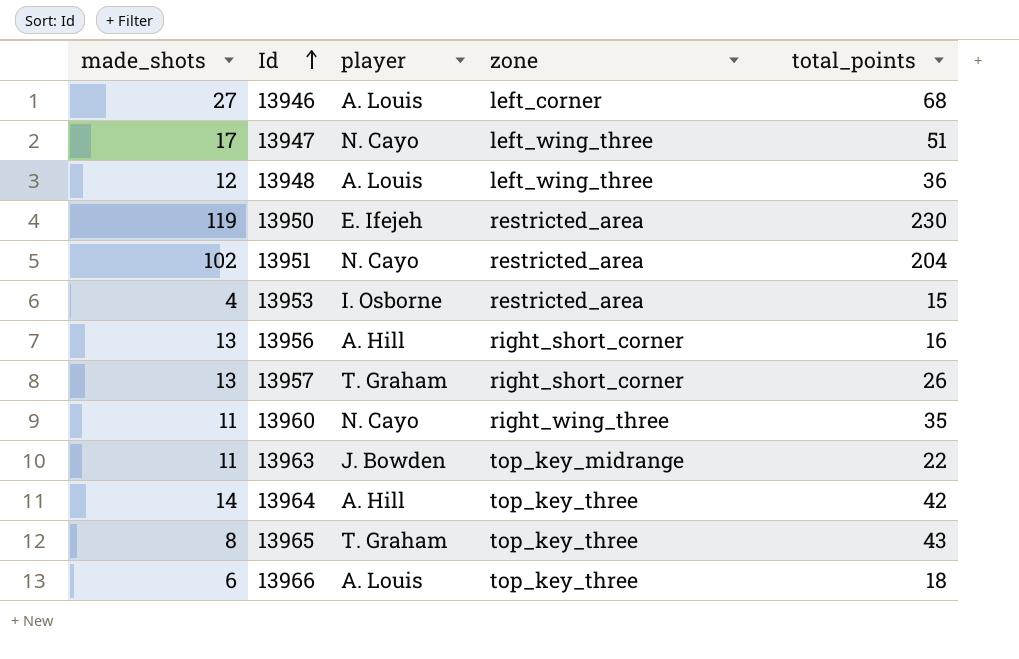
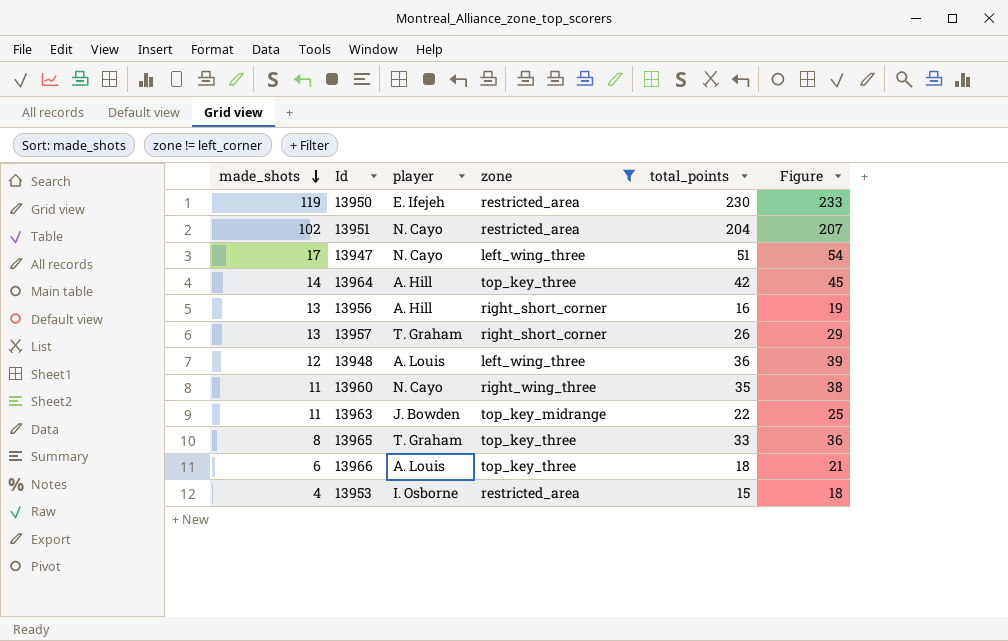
filter: none -> zone != left_corner
row order: Id ascending -> made_shots descending
column Figure | formula: none -> [total_points] + 3
13965 | total_points: 43 -> 33

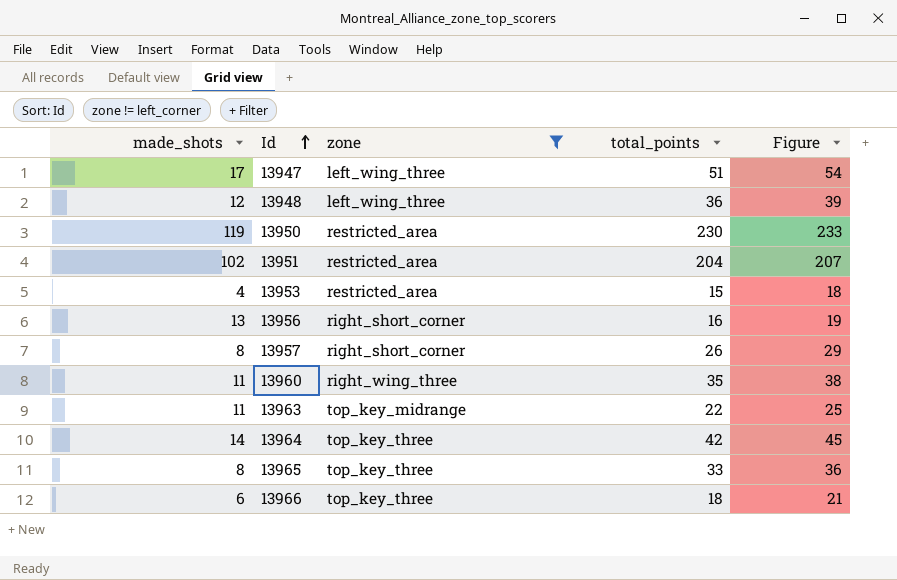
row order: made_shots descending -> Id ascending
column player | position: 3 -> none
13957 | made_shots: 13 -> 8

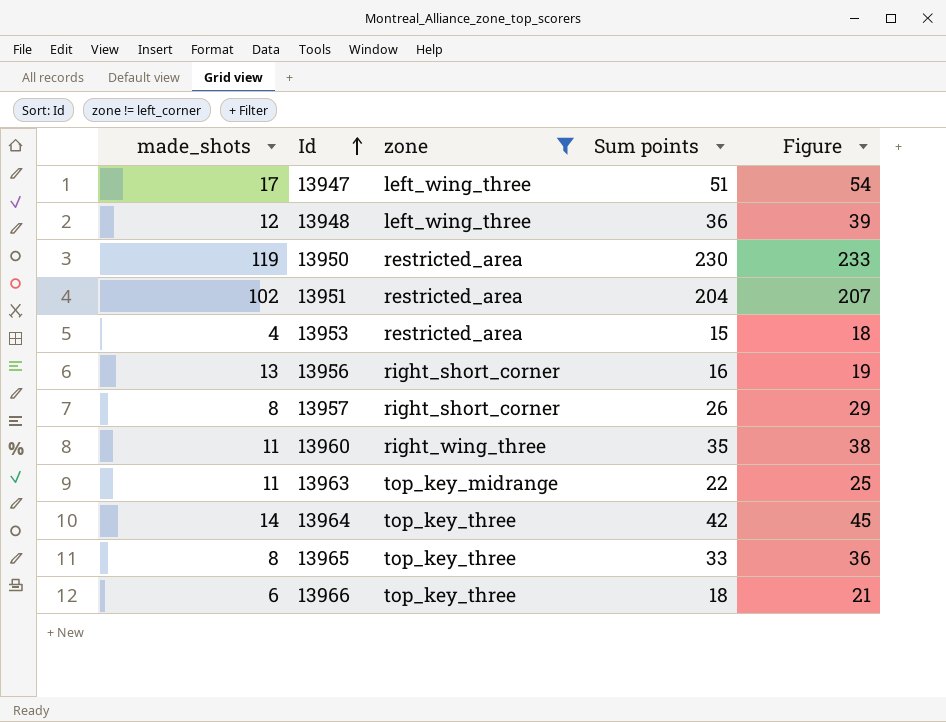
column name: total_points -> Sum points

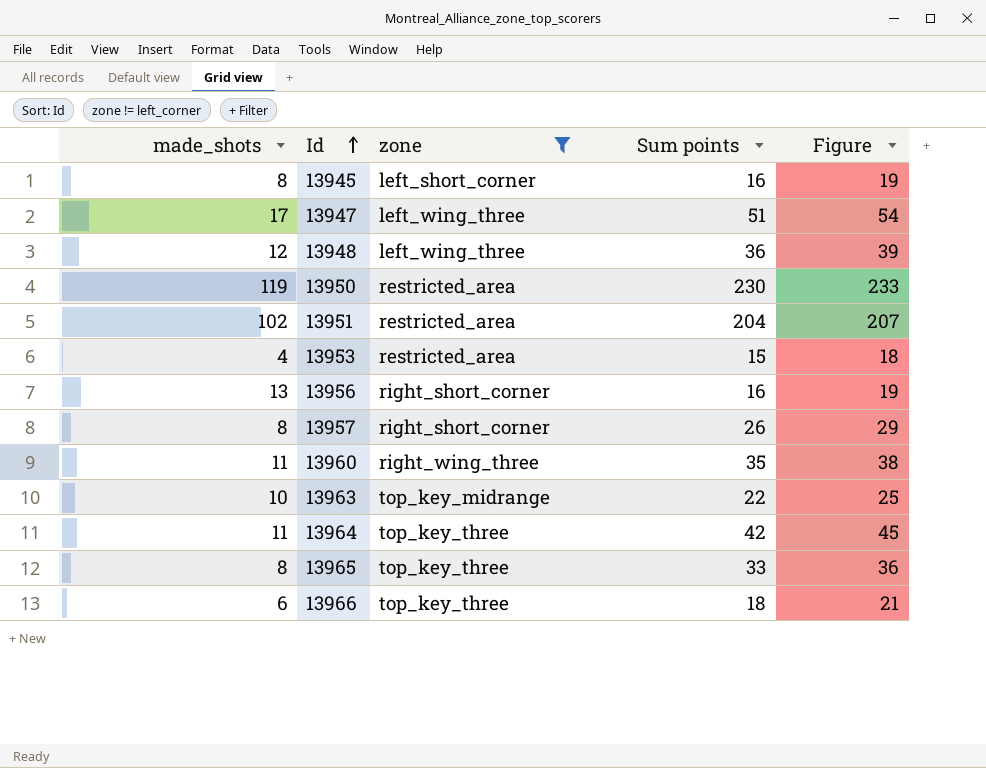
row 13945: none -> 8 | left_short_corner | 16 | 19
13963 | made_shots: 11 -> 10
13964 | made_shots: 14 -> 11

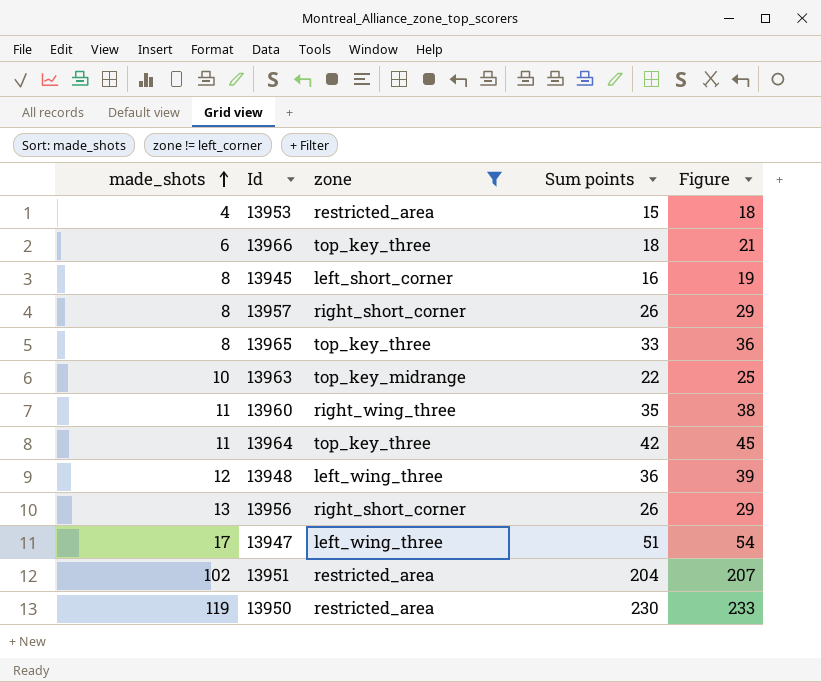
row order: Id ascending -> made_shots ascending
13956 | Sum points: 16 -> 26
13956 | Figure: 19 -> 29

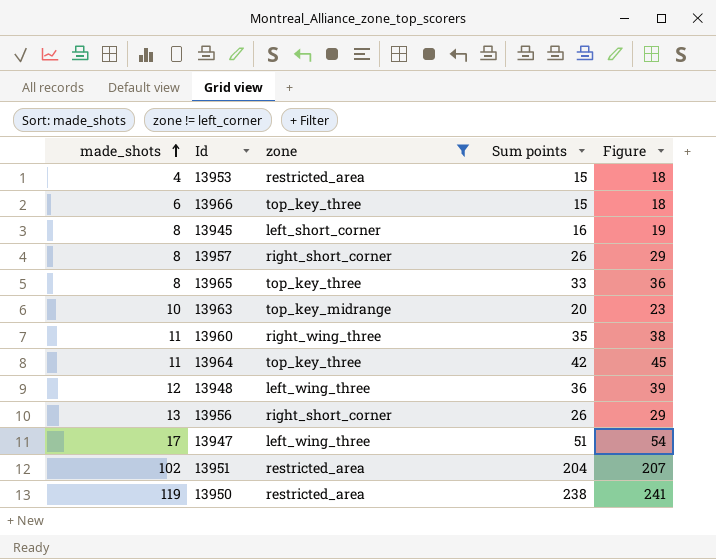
13966 | Sum points: 18 -> 15
13966 | Figure: 21 -> 18
13963 | Sum points: 22 -> 20
13963 | Figure: 25 -> 23
13950 | Sum points: 230 -> 238
13950 | Figure: 233 -> 241

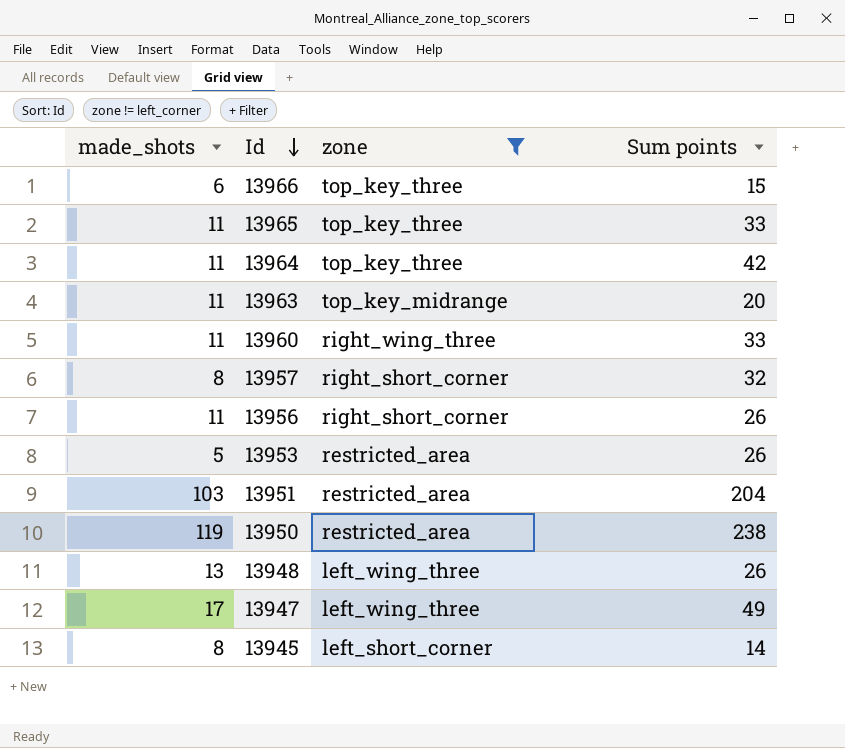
row order: made_shots ascending -> Id descending
column Figure | formula: [Sum points] + 3 -> none
13965 | made_shots: 8 -> 11
13963 | made_shots: 10 -> 11
13960 | Sum points: 35 -> 33
13957 | Sum points: 26 -> 32
13956 | made_shots: 13 -> 11
13953 | made_shots: 4 -> 5
13953 | Sum points: 15 -> 26
13951 | made_shots: 102 -> 103
13948 | made_shots: 12 -> 13
13948 | Sum points: 36 -> 26
13947 | Sum points: 51 -> 49
13945 | Sum points: 16 -> 14

